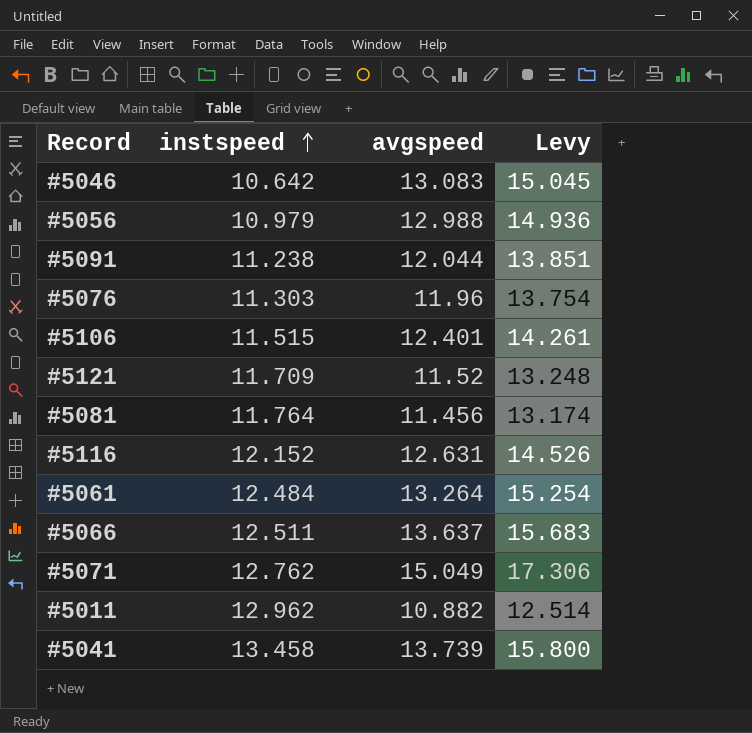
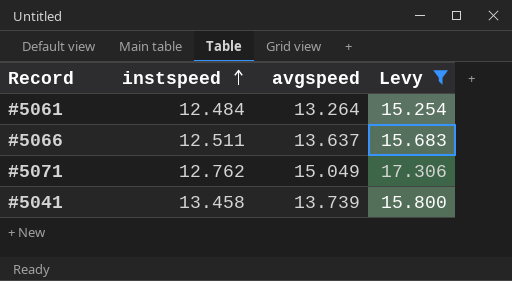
filter: none -> Levy >= 15.254

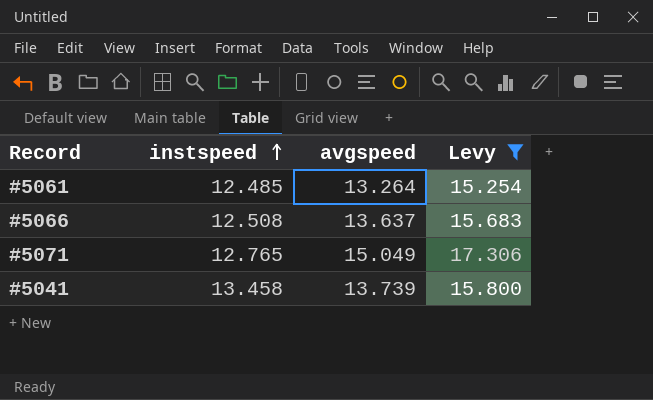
#5061 | instspeed: 12.484 -> 12.485
#5066 | instspeed: 12.511 -> 12.508
#5071 | instspeed: 12.762 -> 12.765

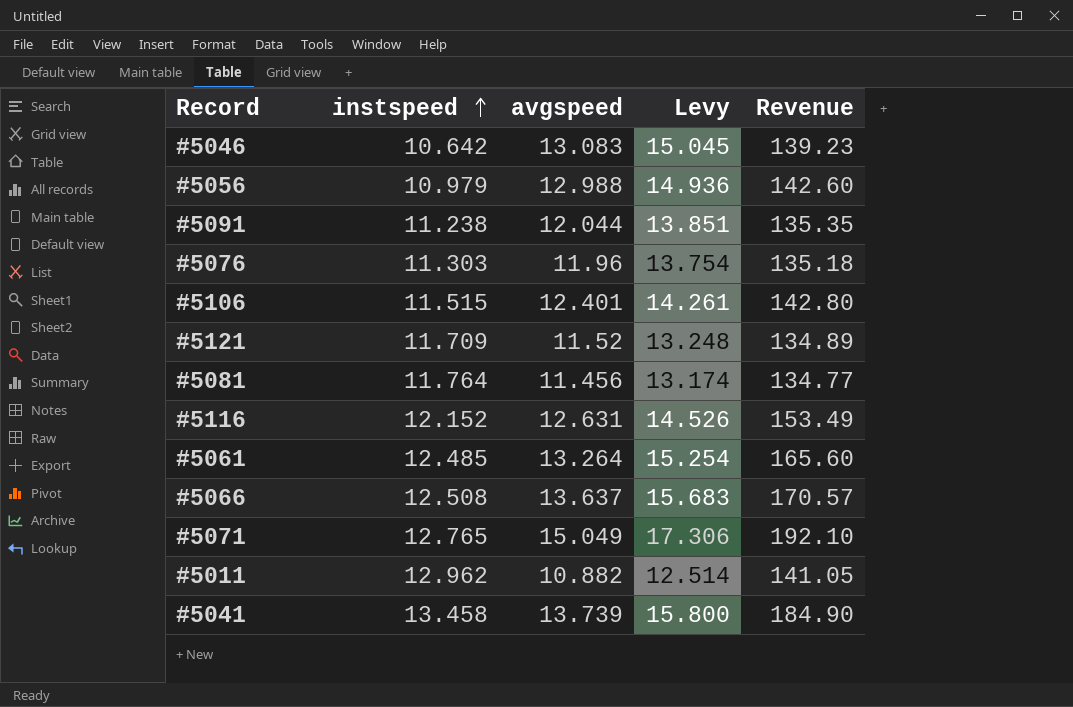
filter: Levy >= 15.254 -> none
column Revenue | formula: none -> [instspeed] * [avgspeed]

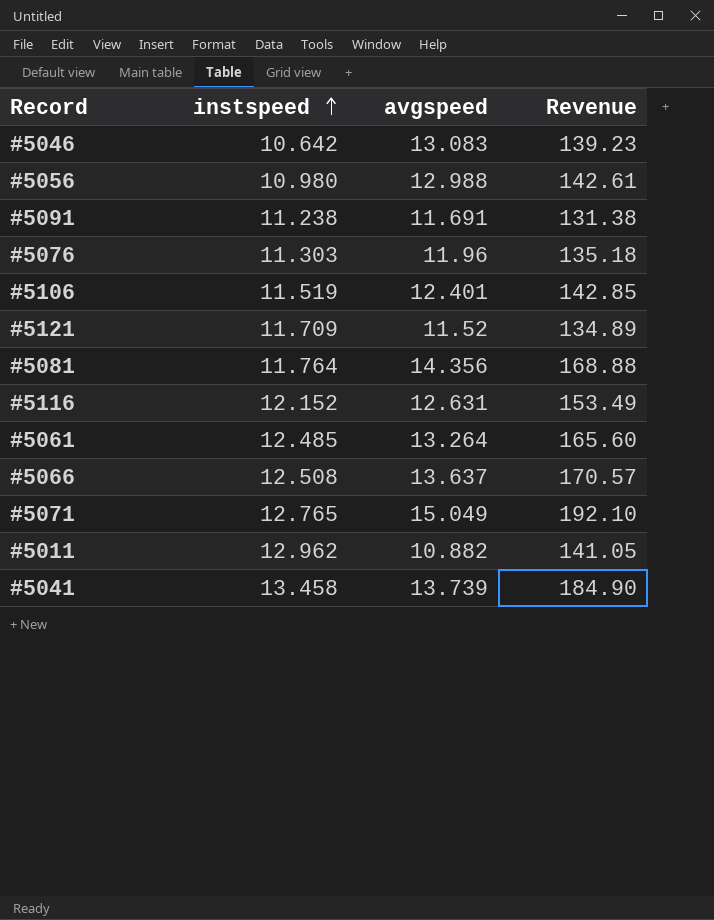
column Levy | formula: [avgspeed] * 1.15 -> none
#5056 | instspeed: 10.979 -> 10.980
#5056 | Revenue: 142.60 -> 142.61
#5091 | avgspeed: 12.044 -> 11.691
#5091 | Revenue: 135.35 -> 131.38
#5106 | instspeed: 11.515 -> 11.519
#5106 | Revenue: 142.80 -> 142.85
#5081 | avgspeed: 11.456 -> 14.356
#5081 | Revenue: 134.77 -> 168.88

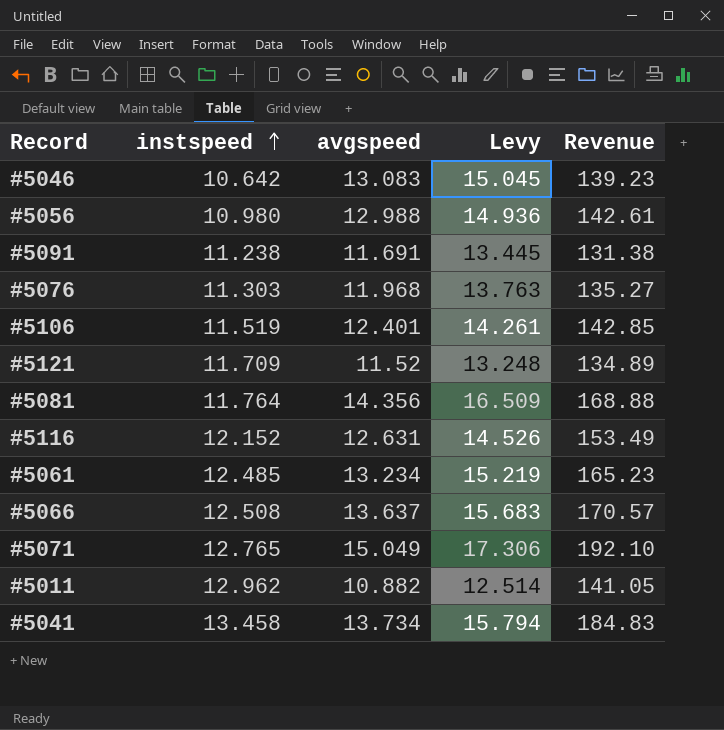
column Levy | formula: none -> [avgspeed] * 1.15
#5076 | avgspeed: 11.96 -> 11.968
#5076 | Revenue: 135.18 -> 135.27
#5061 | avgspeed: 13.264 -> 13.234
#5061 | Revenue: 165.60 -> 165.23
#5041 | avgspeed: 13.739 -> 13.734
#5041 | Revenue: 184.90 -> 184.83

